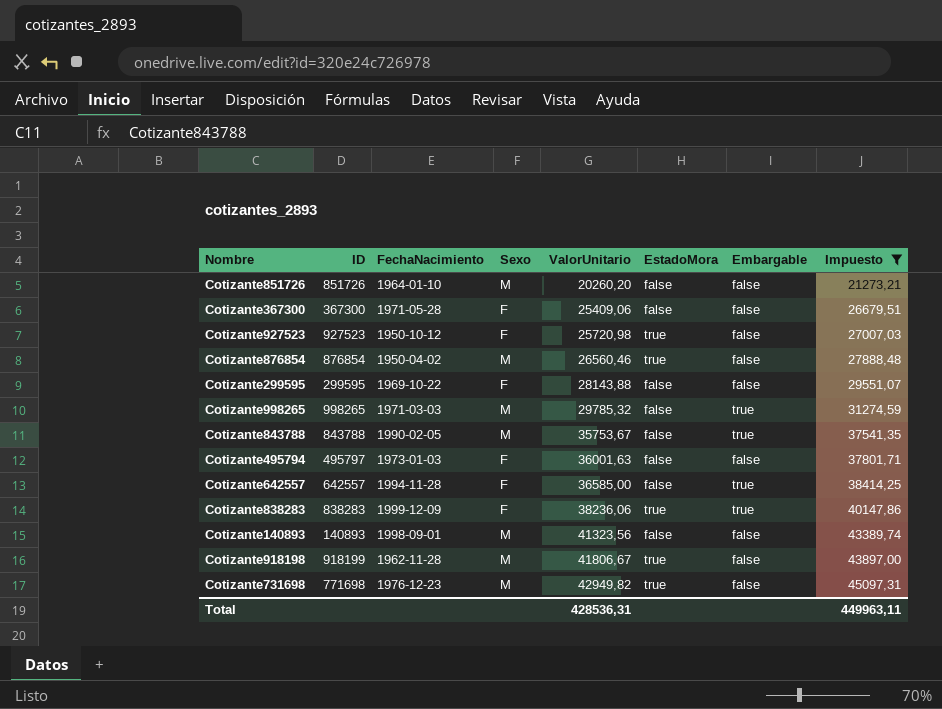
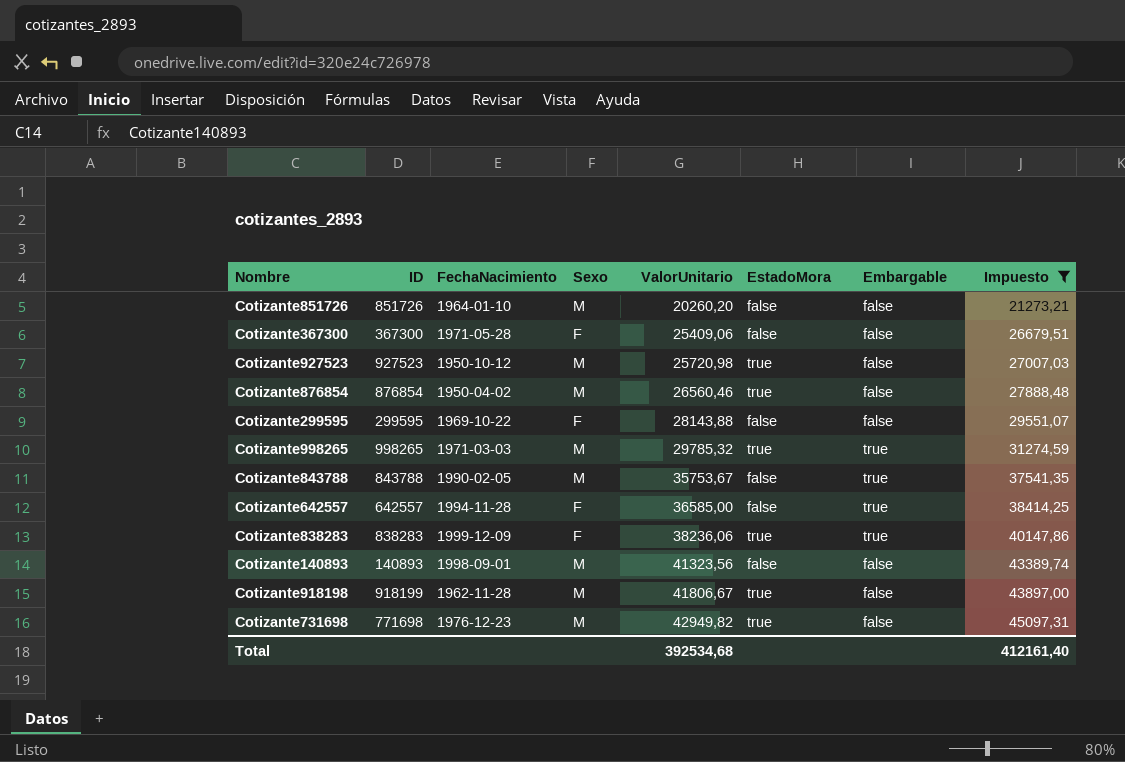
row Cotizante495794: 495797 | 1973-01-03 | F | 36001,63 | false | false | 37801,71 -> none
Cotizante927523 | Sexo: F -> M
Cotizante998265 | EstadoMora: false -> true
Total | ValorUnitario: 428536,31 -> 392534,68
Total | Impuesto: 449963,11 -> 412161,40

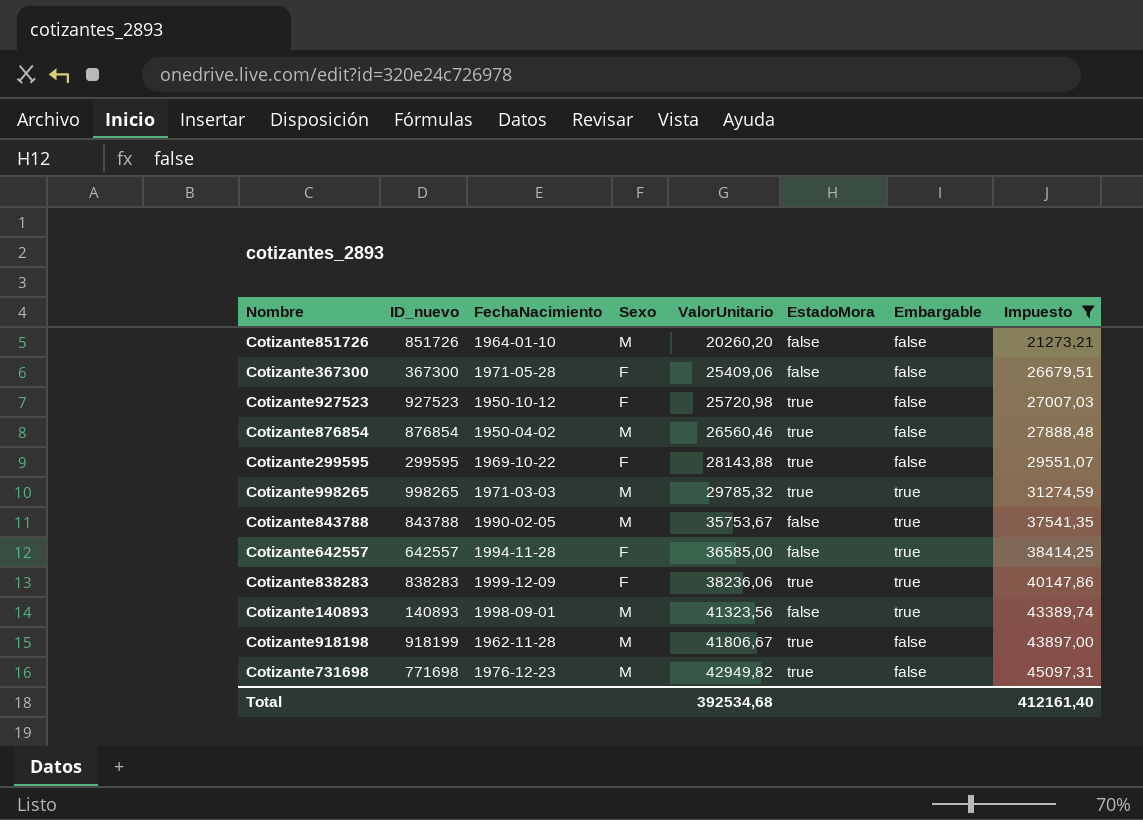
column name: ID -> ID_nuevo
Cotizante927523 | Sexo: M -> F
Cotizante299595 | EstadoMora: false -> true
Cotizante140893 | Embargable: false -> true

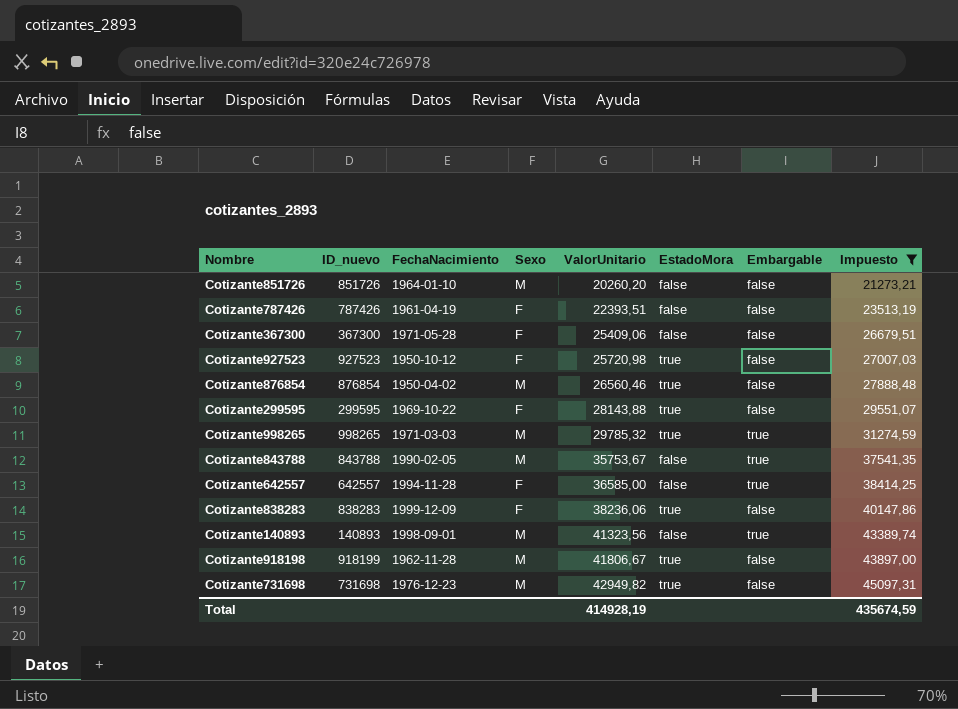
row Cotizante787426: none -> 787426 | 1961-04-19 | F | 22393,51 | false | false | 23513,19
Cotizante838283 | Embargable: true -> false
Cotizante731698 | ID_nuevo: 771698 -> 731698
Total | ValorUnitario: 392534,68 -> 414928,19
Total | Impuesto: 412161,40 -> 435674,59

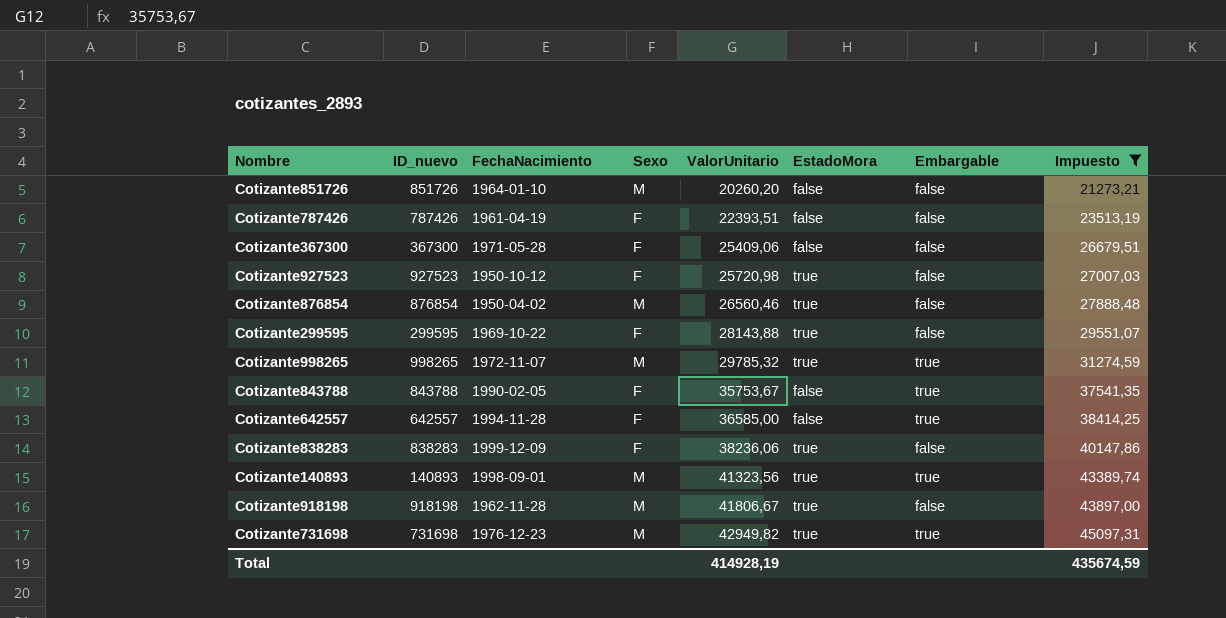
Cotizante998265 | FechaNacimiento: 1971-03-03 -> 1972-11-07
Cotizante843788 | Sexo: M -> F
Cotizante140893 | EstadoMora: false -> true
Cotizante918198 | ID_nuevo: 918199 -> 918198
Cotizante731698 | Embargable: false -> true

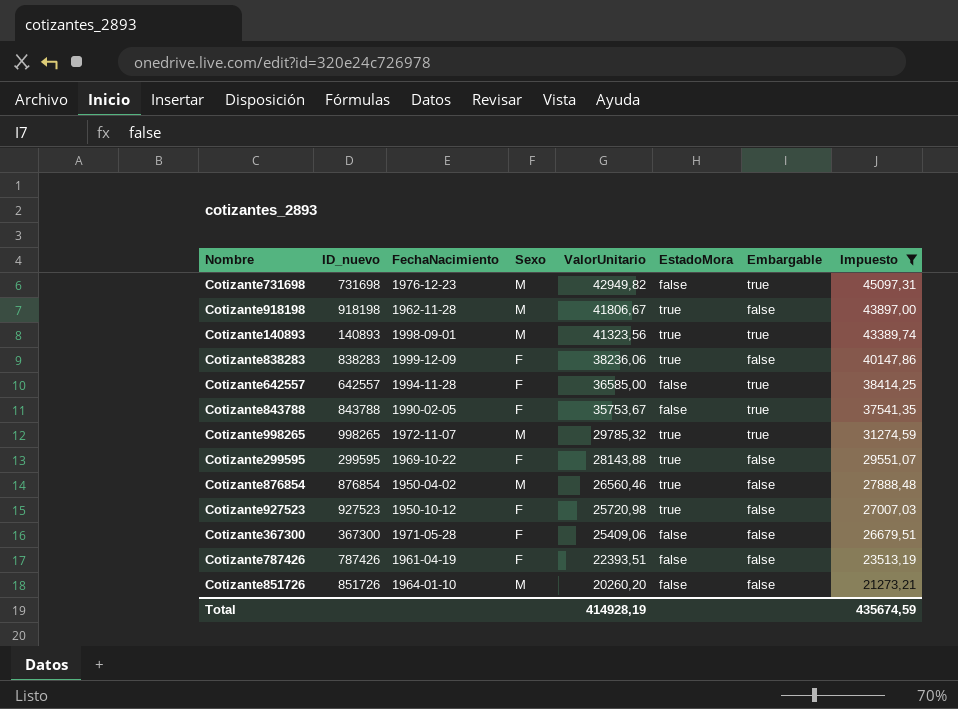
row order: ValorUnitario ascending -> ValorUnitario descending
Cotizante731698 | EstadoMora: true -> false

